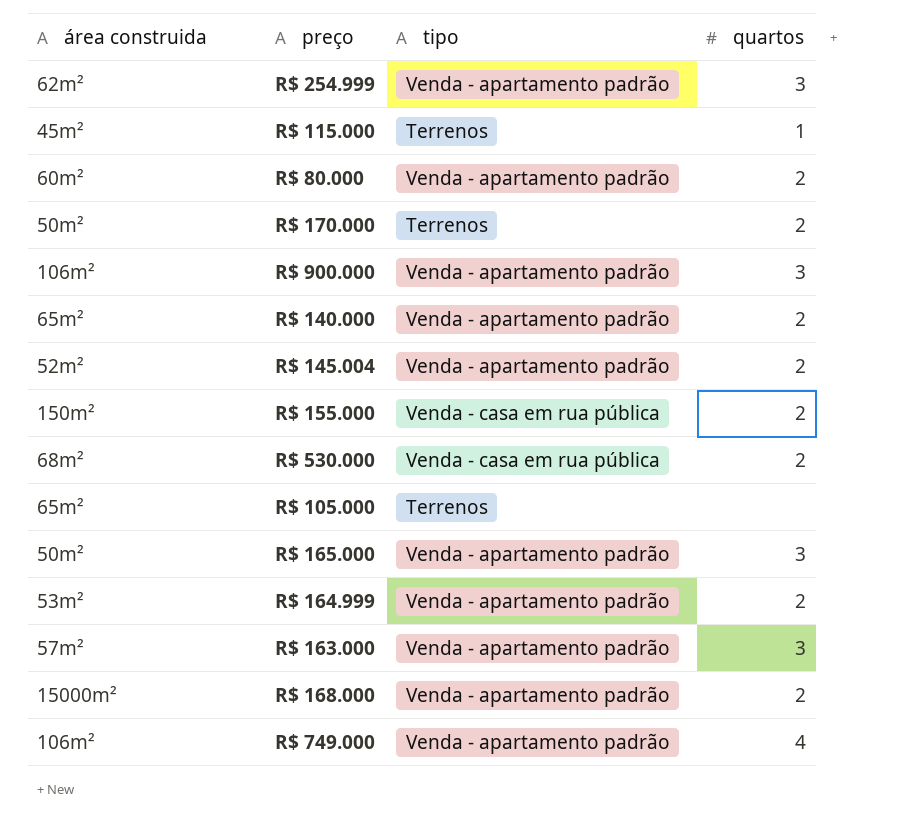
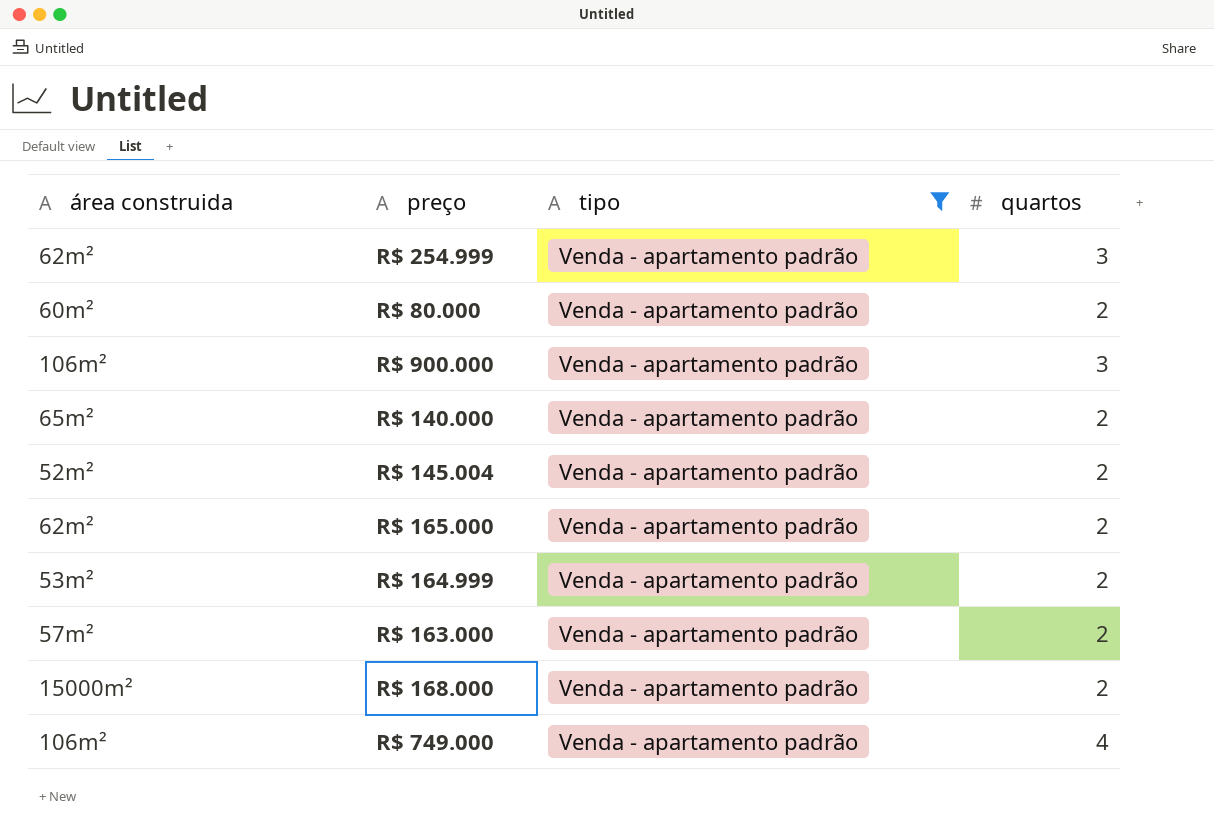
filter: none -> tipo = Venda - apartamento padrão
R$ 165.000 | área construida: 50m² -> 62m²
R$ 165.000 | quartos: 3 -> 2
R$ 163.000 | quartos: 3 -> 2

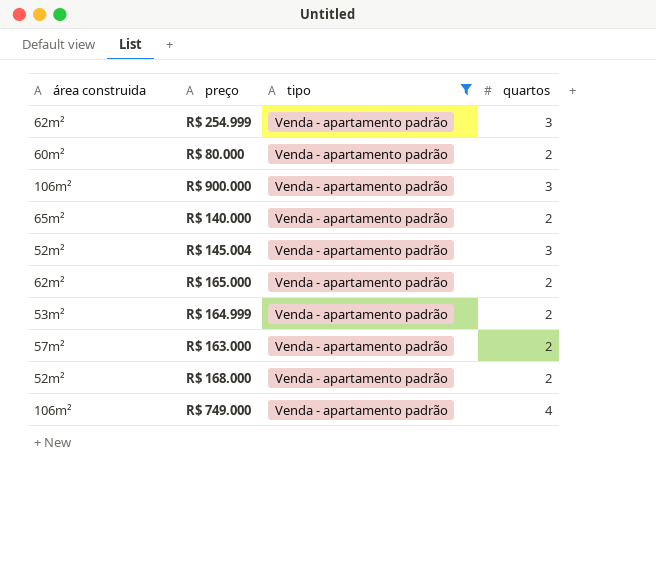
R$ 145.004 | quartos: 2 -> 3
R$ 168.000 | área construida: 15000m² -> 52m²

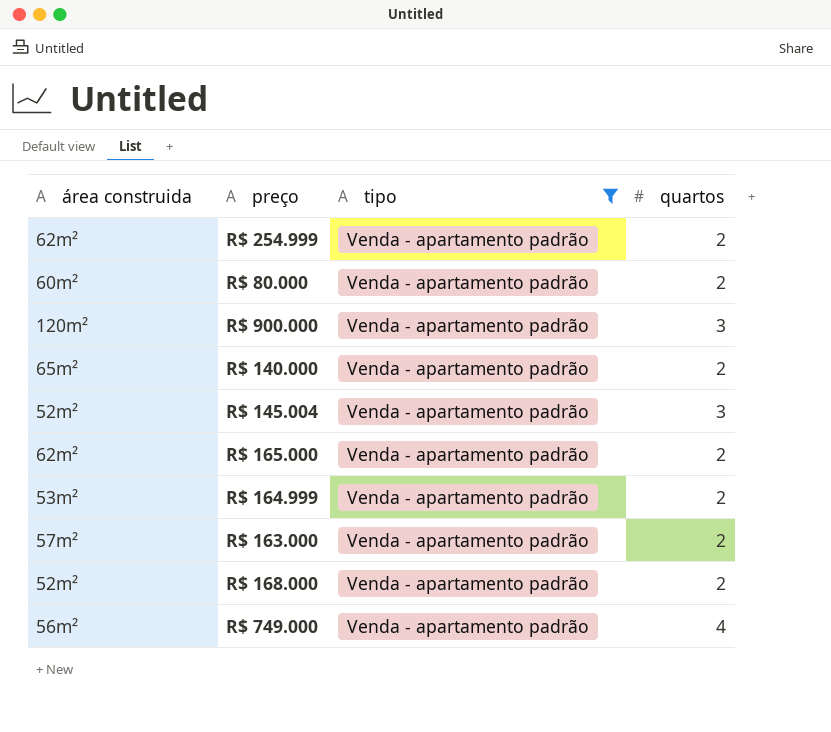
R$ 254.999 | quartos: 3 -> 2
R$ 900.000 | área construida: 106m² -> 120m²
R$ 749.000 | área construida: 106m² -> 56m²

